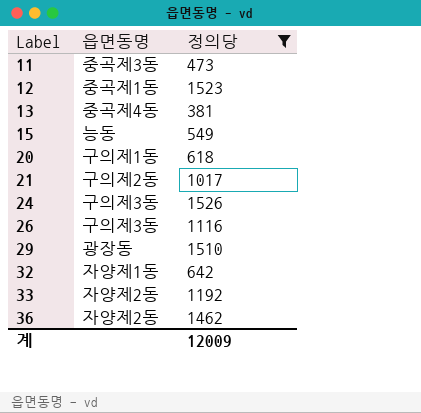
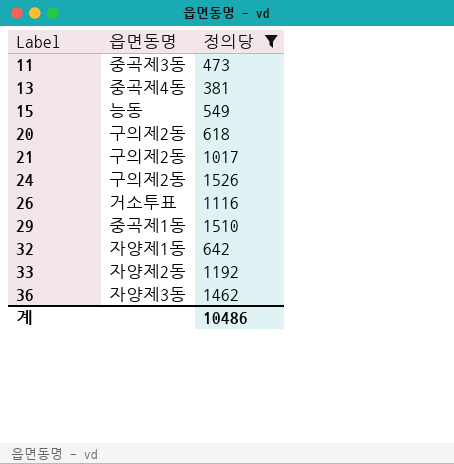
row 12: 중곡제1동 | 1523 -> none
20 | 읍면동명: 구의제1동 -> 구의제2동
24 | 읍면동명: 구의제3동 -> 구의제2동
26 | 읍면동명: 구의제3동 -> 거소투표
29 | 읍면동명: 광장동 -> 중곡제1동
36 | 읍면동명: 자양제2동 -> 자양제3동
계 | 정의당: 12009 -> 10486

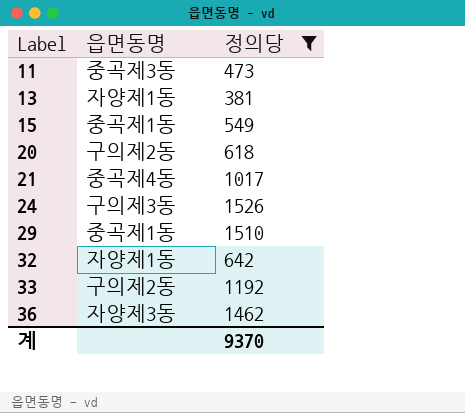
row 26: 거소투표 | 1116 -> none
13 | 읍면동명: 중곡제4동 -> 자양제1동
15 | 읍면동명: 능동 -> 중곡제1동
21 | 읍면동명: 구의제2동 -> 중곡제4동
24 | 읍면동명: 구의제2동 -> 구의제3동
33 | 읍면동명: 자양제2동 -> 구의제2동
계 | 정의당: 10486 -> 9370

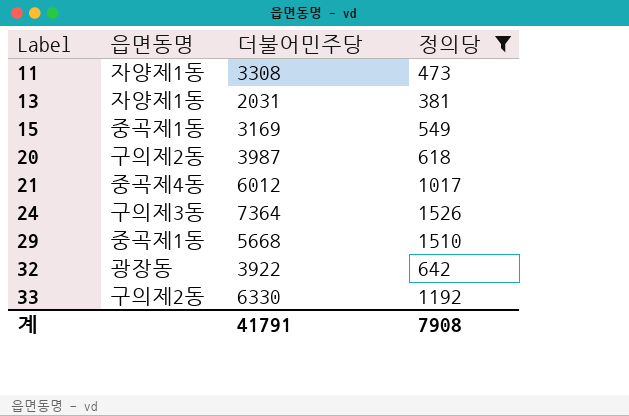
column 더불어민주당 | position: none -> 3
row 36: 자양제3동 | 1462 -> none
11 | 읍면동명: 중곡제3동 -> 자양제1동
32 | 읍면동명: 자양제1동 -> 광장동
계 | 정의당: 9370 -> 7908

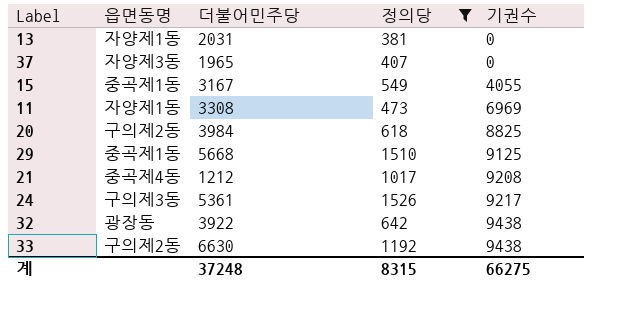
row order: Label ascending -> 기권수 ascending
column 기권수 | position: none -> 5
row 37: none -> 자양제3동 | 1965 | 407 | 0
15 | 더불어민주당: 3169 -> 3167
20 | 더불어민주당: 3987 -> 3984
21 | 더불어민주당: 6012 -> 1212
24 | 더불어민주당: 7364 -> 5361
33 | 더불어민주당: 6330 -> 6630
계 | 더불어민주당: 41791 -> 37248
계 | 정의당: 7908 -> 8315

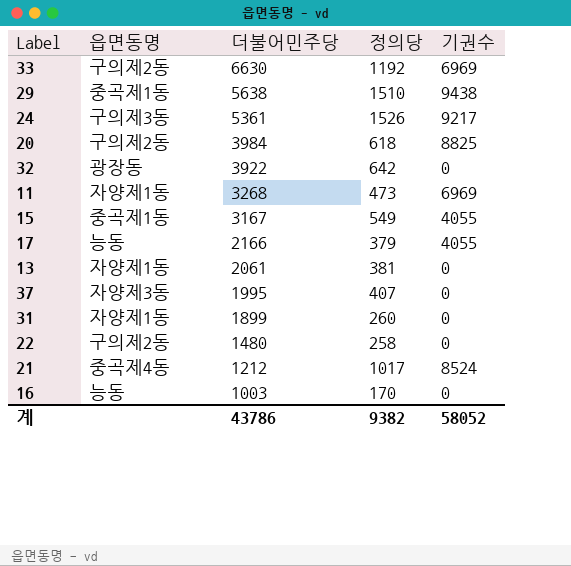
filter: 정의당 >= 381 -> none
row order: 기권수 ascending -> 더불어민주당 descending
33 | 기권수: 9438 -> 6969
29 | 더불어민주당: 5668 -> 5638
29 | 기권수: 9125 -> 9438
32 | 기권수: 9438 -> 0
11 | 더불어민주당: 3308 -> 3268
13 | 더불어민주당: 2031 -> 2061
37 | 더불어민주당: 1965 -> 1995
21 | 기권수: 9208 -> 8524
계 | 더불어민주당: 37248 -> 43786
계 | 정의당: 8315 -> 9382
계 | 기권수: 66275 -> 58052

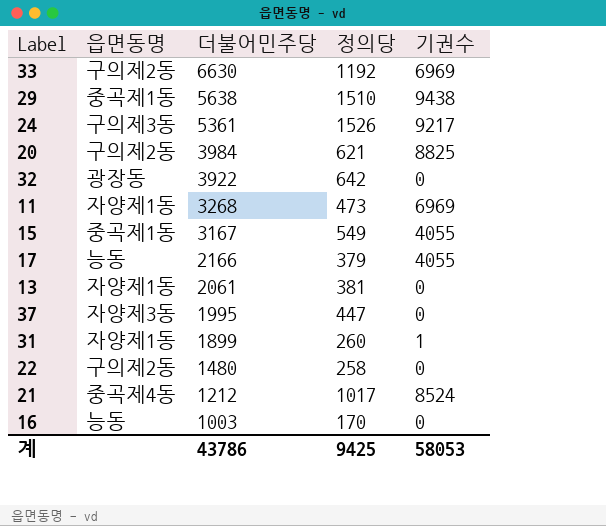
20 | 정의당: 618 -> 621
37 | 정의당: 407 -> 447
31 | 기권수: 0 -> 1
계 | 정의당: 9382 -> 9425
계 | 기권수: 58052 -> 58053

